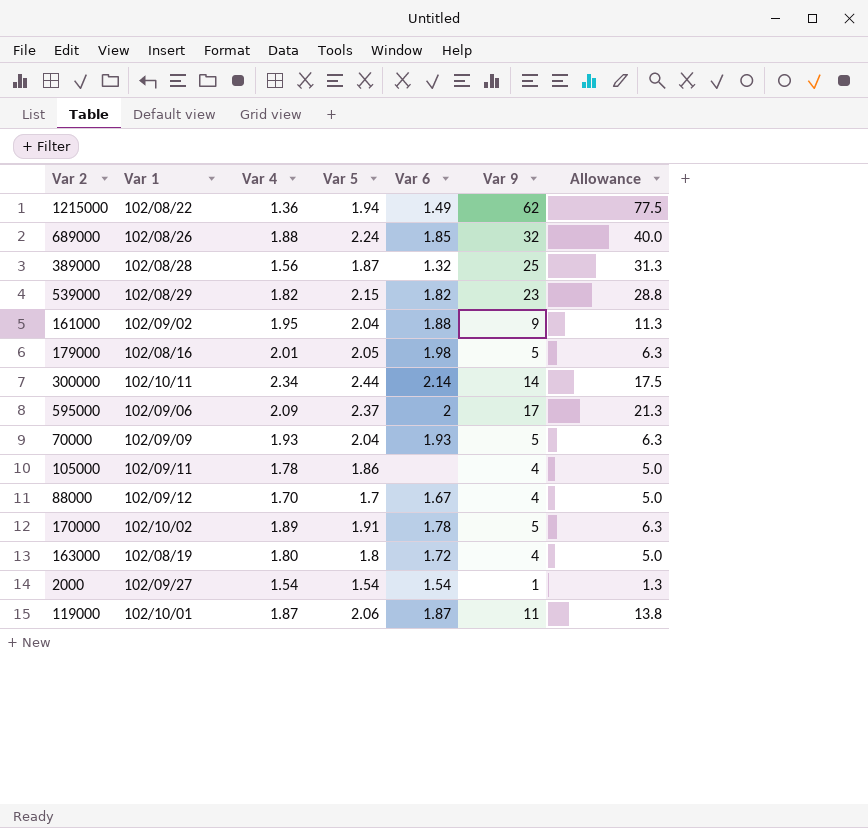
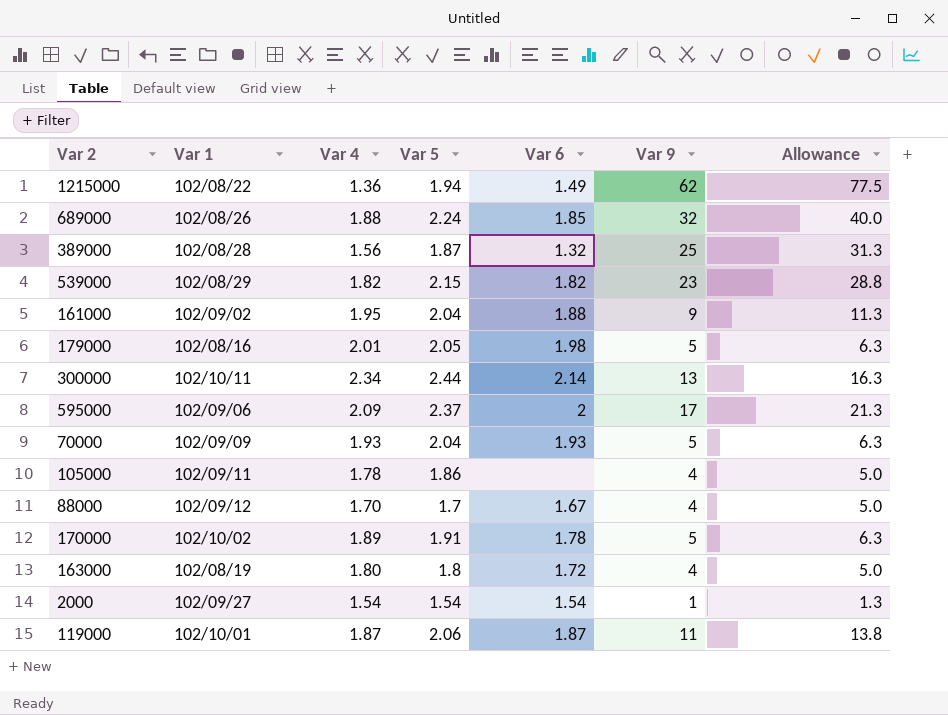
300000 | Var 9: 14 -> 13
300000 | Allowance: 17.5 -> 16.3

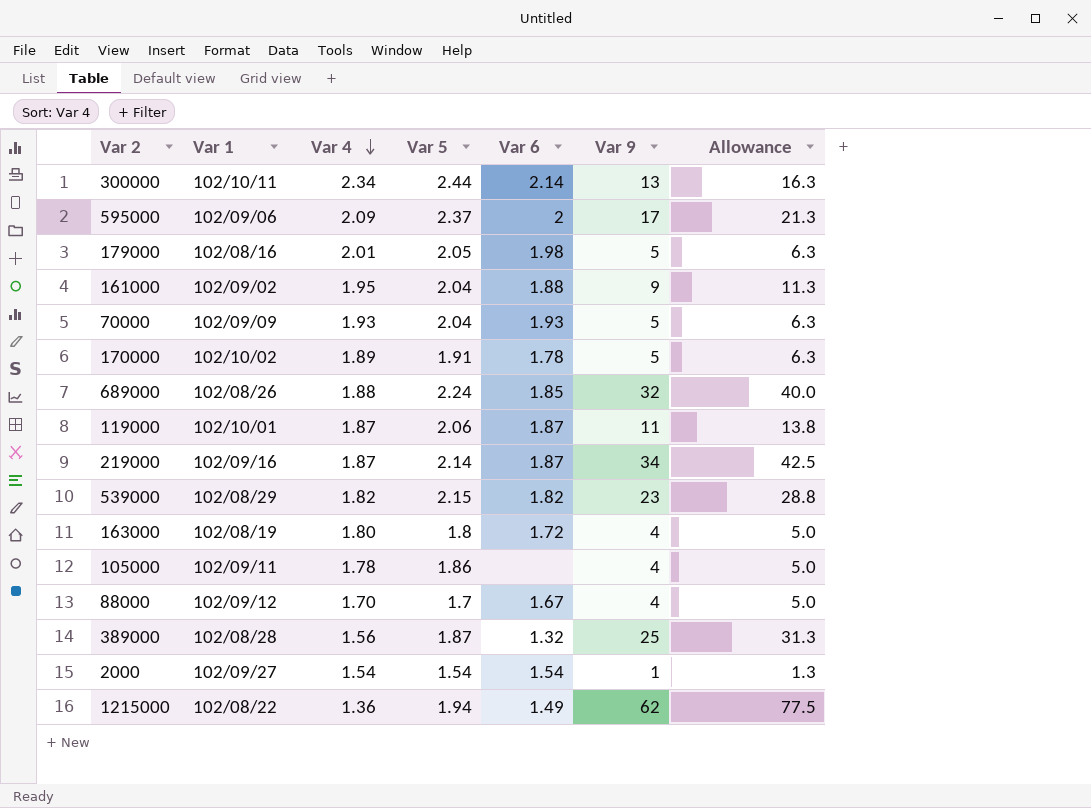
row order: none -> Var 4 descending
row 219000: none -> 102/09/16 | 1.87 | 2.14 | 1.87 | 34 | 42.5

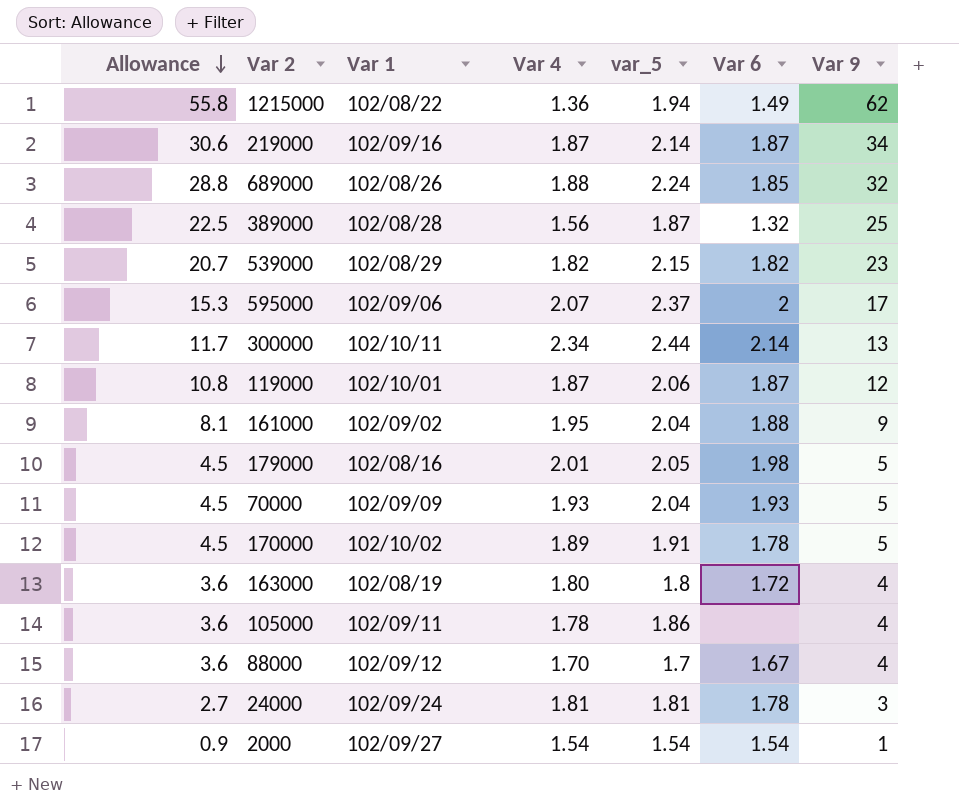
row order: Var 4 descending -> Allowance descending
column Allowance | formula: [Var 9] * 1.25 -> [Var 9] * 0.9
column Allowance | position: 7 -> 1
column name: Var 5 -> var_5
595000 | Var 4: 2.09 -> 2.07
119000 | Var 9: 11 -> 12
row 24000: none -> 2.7 | 102/09/24 | 1.81 | 1.81 | 1.78 | 3

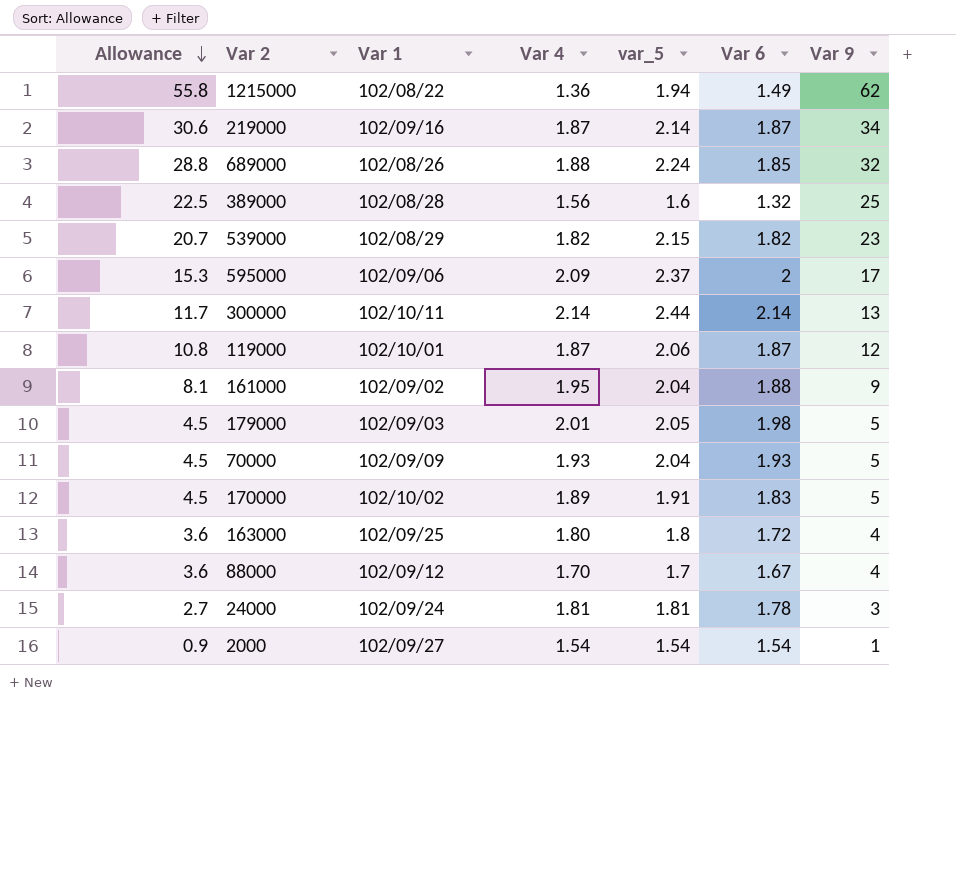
row 105000: 3.6 | 102/09/11 | 1.78 | 1.86 | none | 4 -> none
389000 | var_5: 1.87 -> 1.6
595000 | Var 4: 2.07 -> 2.09
300000 | Var 4: 2.34 -> 2.14
179000 | Var 1: 102/08/16 -> 102/09/03
170000 | Var 6: 1.78 -> 1.83
163000 | Var 1: 102/08/19 -> 102/09/25

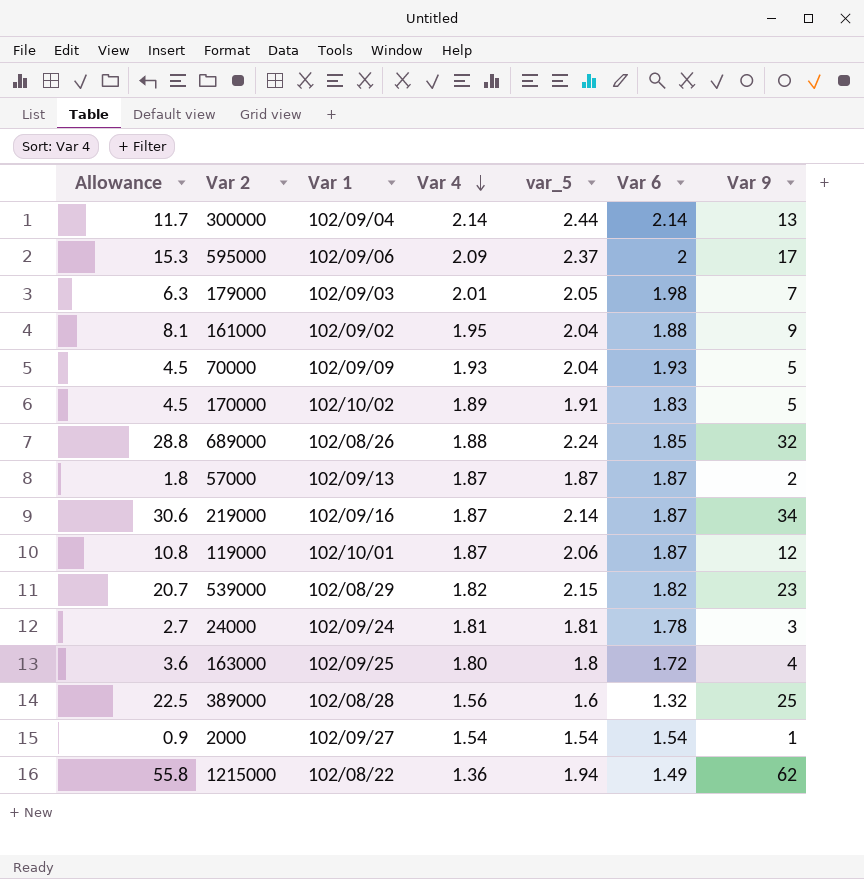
row order: Allowance descending -> Var 4 descending
row 88000: 3.6 | 102/09/12 | 1.70 | 1.7 | 1.67 | 4 -> none
300000 | Var 1: 102/10/11 -> 102/09/04
179000 | Allowance: 4.5 -> 6.3
179000 | Var 9: 5 -> 7
row 57000: none -> 1.8 | 102/09/13 | 1.87 | 1.87 | 1.87 | 2

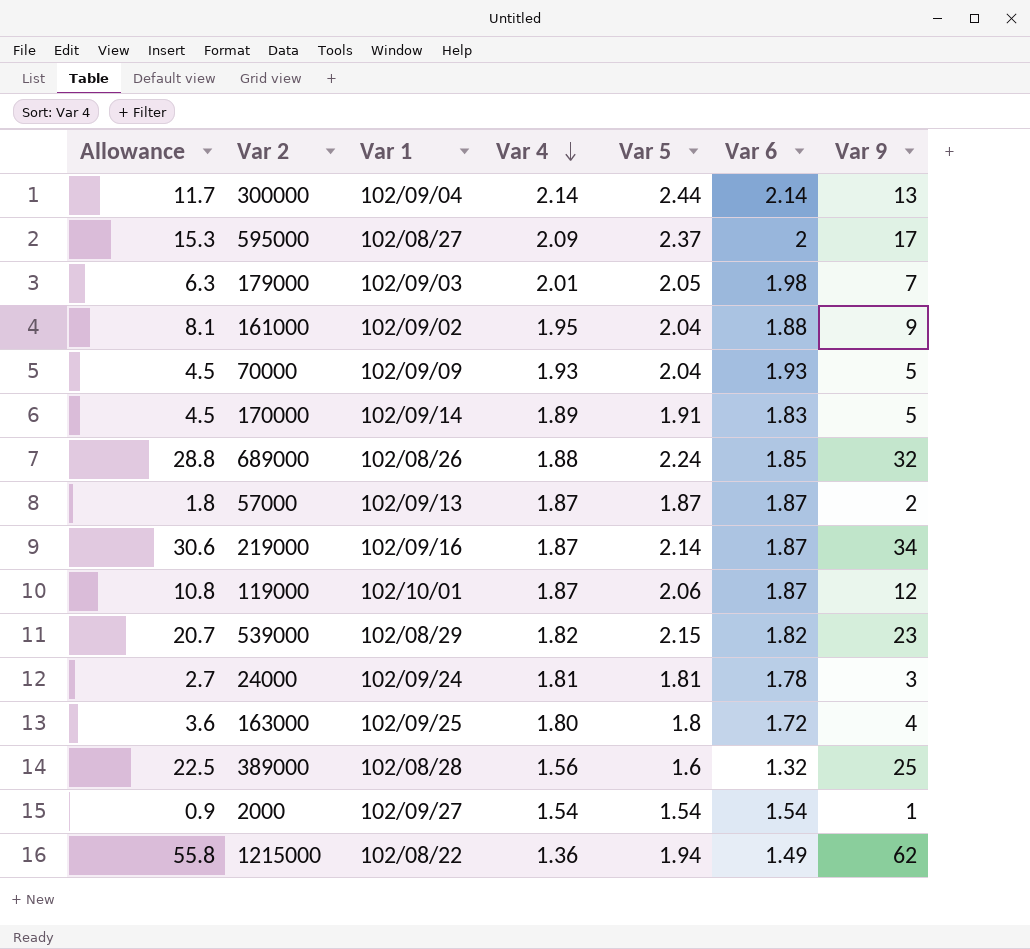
column name: var_5 -> Var 5
595000 | Var 1: 102/09/06 -> 102/08/27
170000 | Var 1: 102/10/02 -> 102/09/14

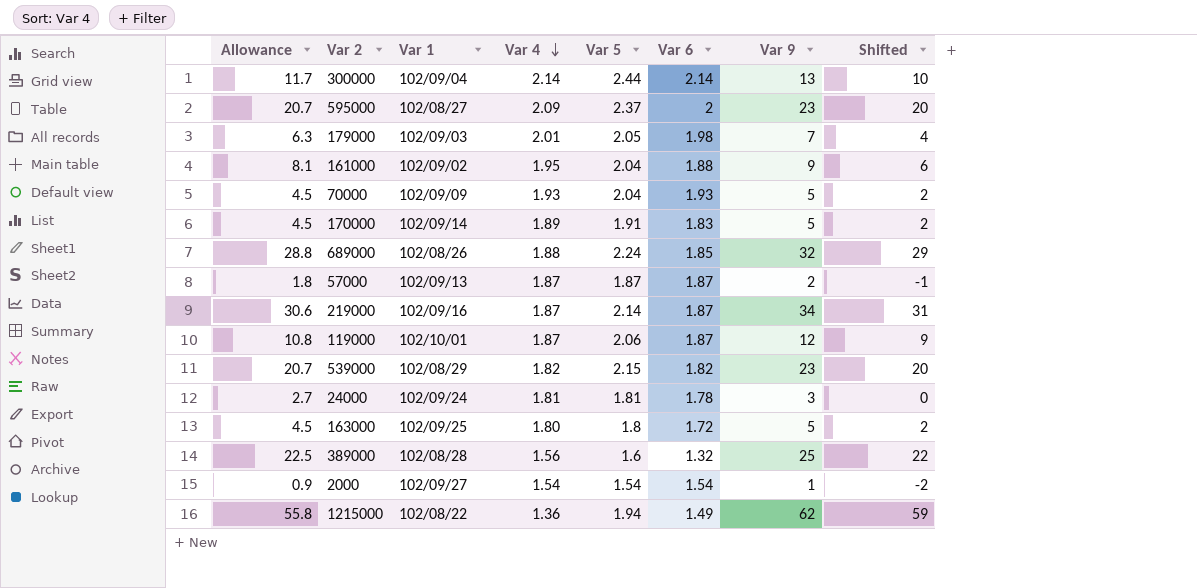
column Shifted | formula: none -> [Var 9] - 3
595000 | Allowance: 15.3 -> 20.7
595000 | Var 9: 17 -> 23
163000 | Allowance: 3.6 -> 4.5
163000 | Var 9: 4 -> 5

